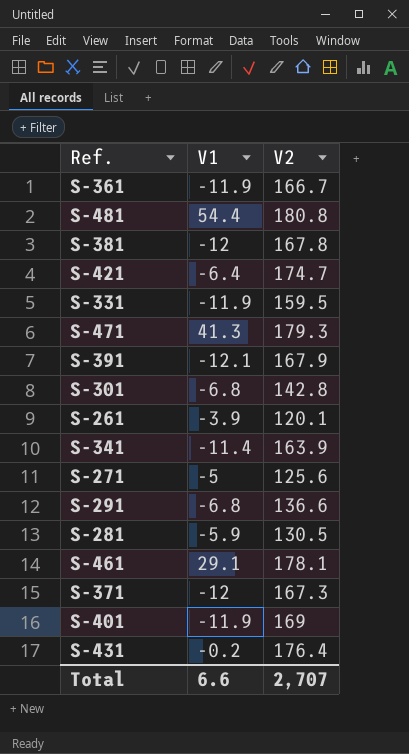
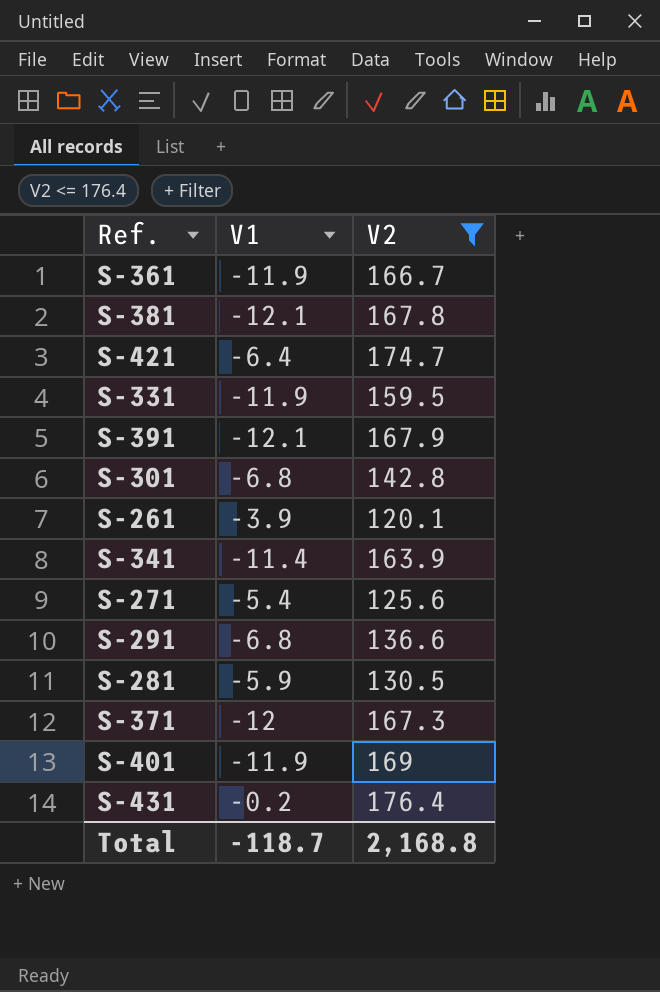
filter: none -> V2 <= 176.4
S-381 | V1: -12 -> -12.1
S-271 | V1: -5 -> -5.4
Total | V1: 6.6 -> -118.7
Total | V2: 2,707 -> 2,168.8

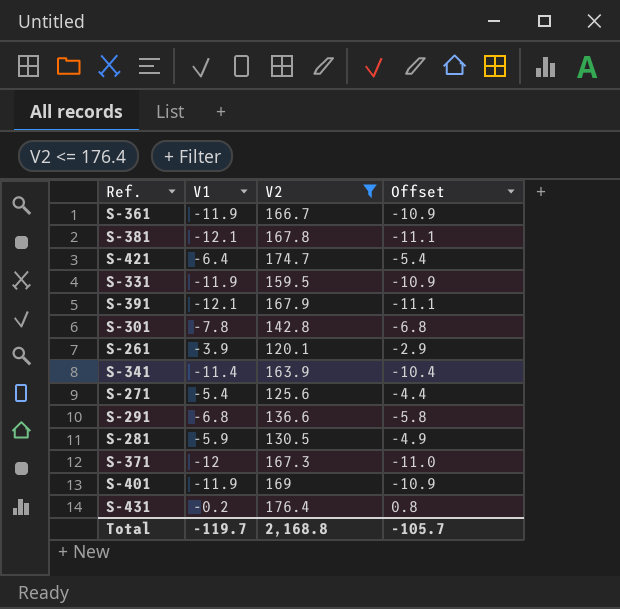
column Offset | formula: none -> [V1] + 1
S-301 | V1: -6.8 -> -7.8
Total | V1: -118.7 -> -119.7

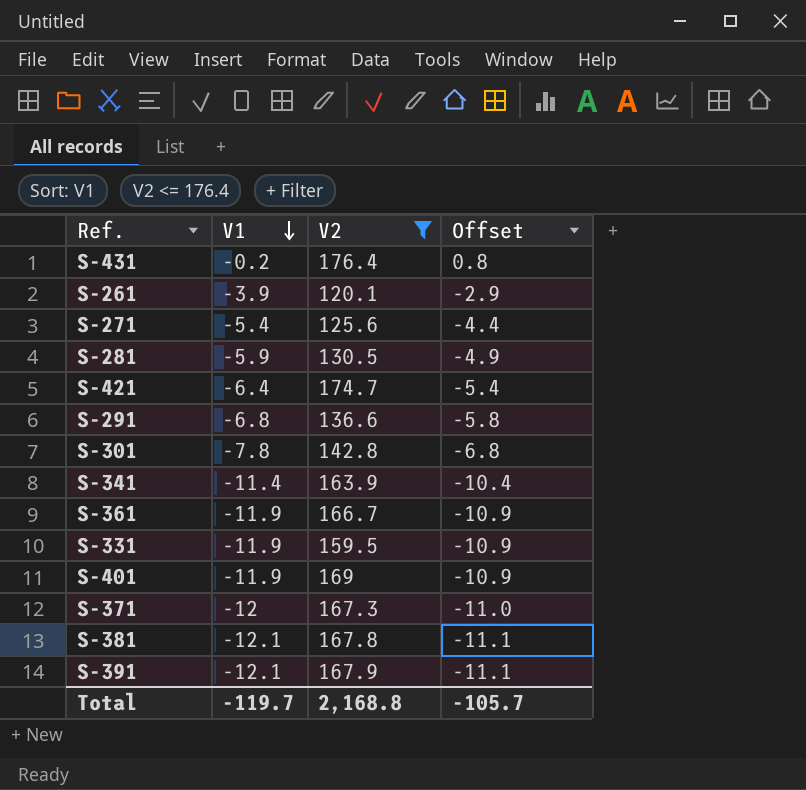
row order: none -> V1 descending

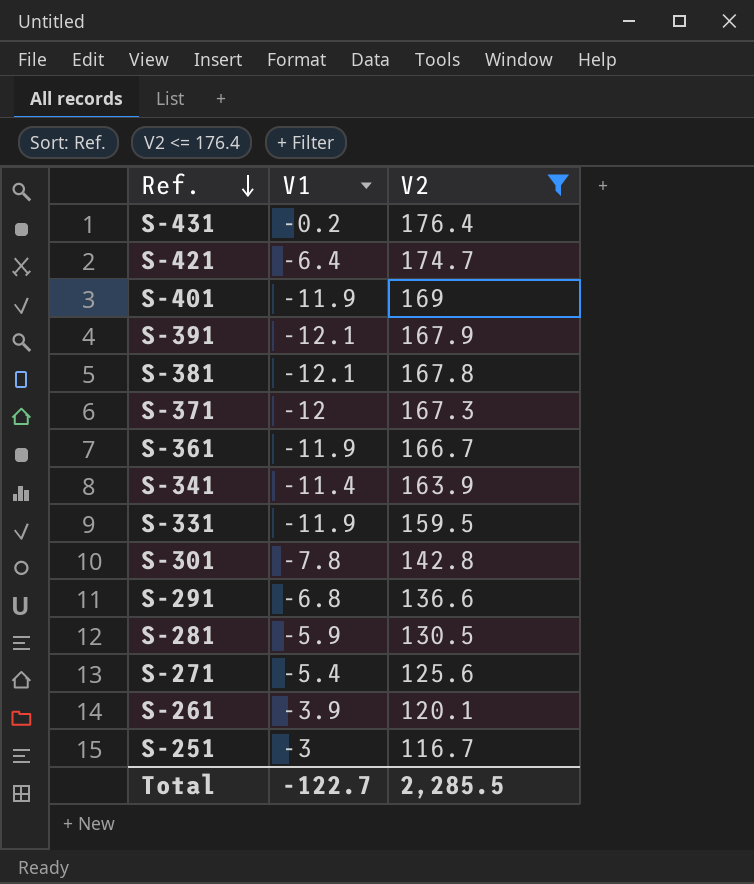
row order: V1 descending -> Ref. descending
column Offset | formula: [V1] + 1 -> none
row S-251: none -> -3 | 116.7
Total | V1: -119.7 -> -122.7
Total | V2: 2,168.8 -> 2,285.5

